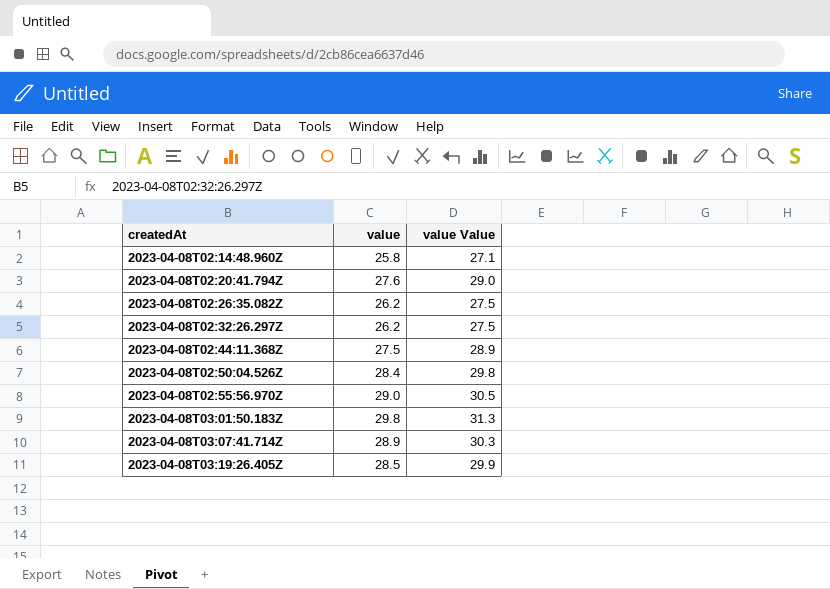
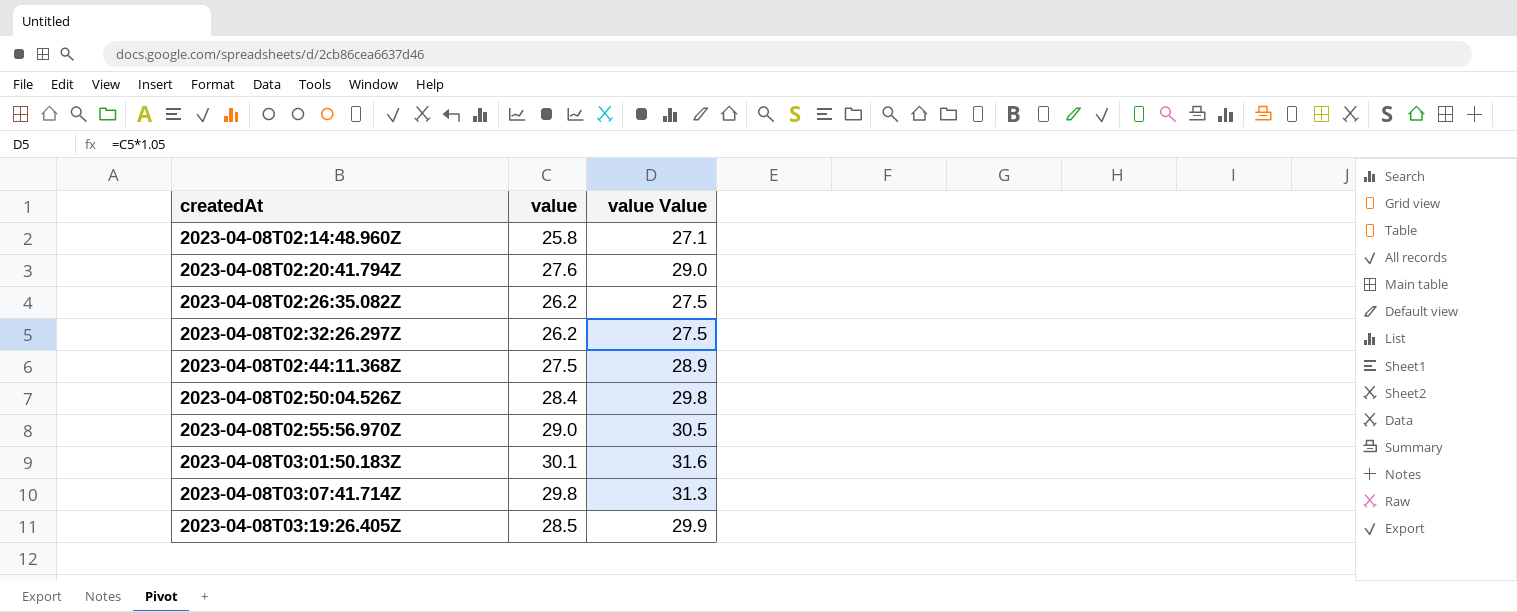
2023-04-08T03:01:50.183Z | value: 29.8 -> 30.1
2023-04-08T03:01:50.183Z | value Value: 31.3 -> 31.6
2023-04-08T03:07:41.714Z | value: 28.9 -> 29.8
2023-04-08T03:07:41.714Z | value Value: 30.3 -> 31.3

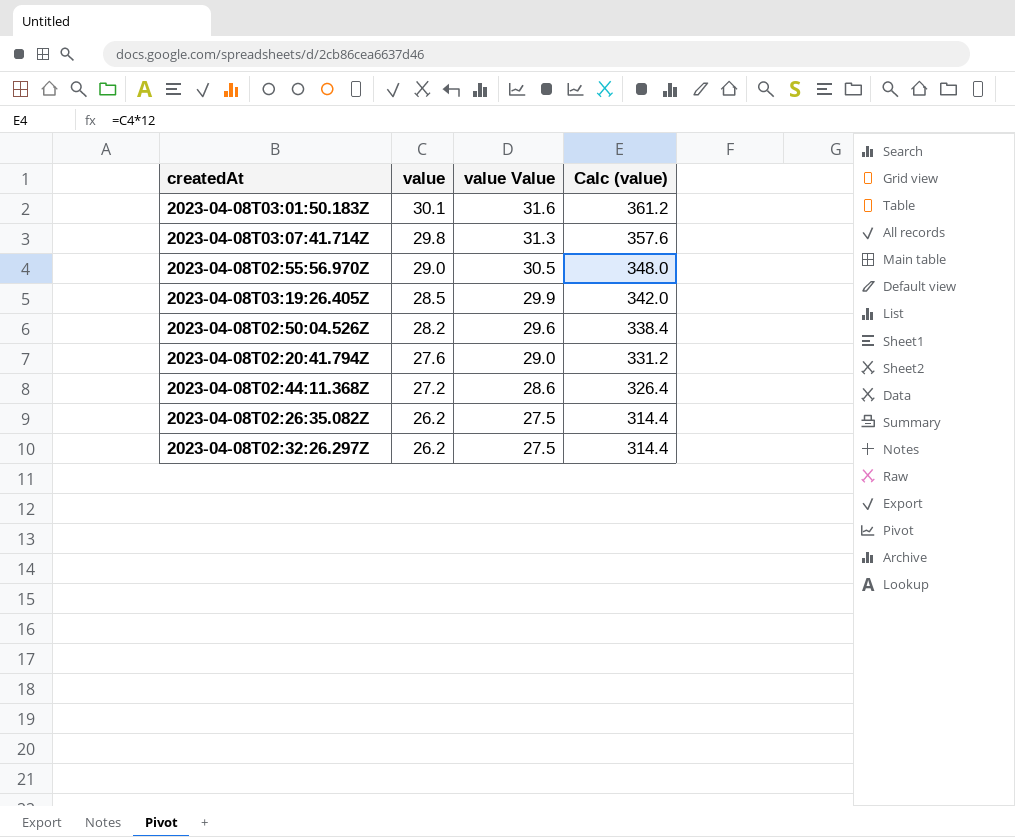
row order: createdAt ascending -> value descending
column Calc (value) | formula: none -> [value] * 12
row 2023-04-08T02:14:48.960Z: 25.8 | 27.1 -> none
2023-04-08T02:50:04.526Z | value: 28.4 -> 28.2
2023-04-08T02:50:04.526Z | value Value: 29.8 -> 29.6
2023-04-08T02:44:11.368Z | value: 27.5 -> 27.2
2023-04-08T02:44:11.368Z | value Value: 28.9 -> 28.6

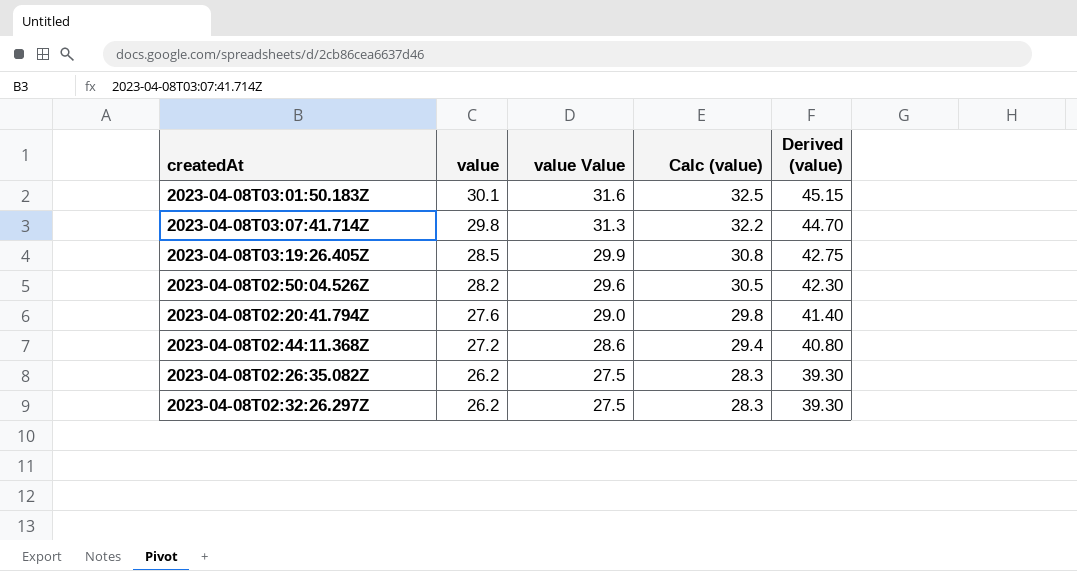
column Calc (value) | formula: [value] * 12 -> [value] * 1.08
column Derived (value) | formula: none -> [value] * 1.5
row 2023-04-08T02:55:56.970Z: 29.0 | 30.5 | 348.0 -> none

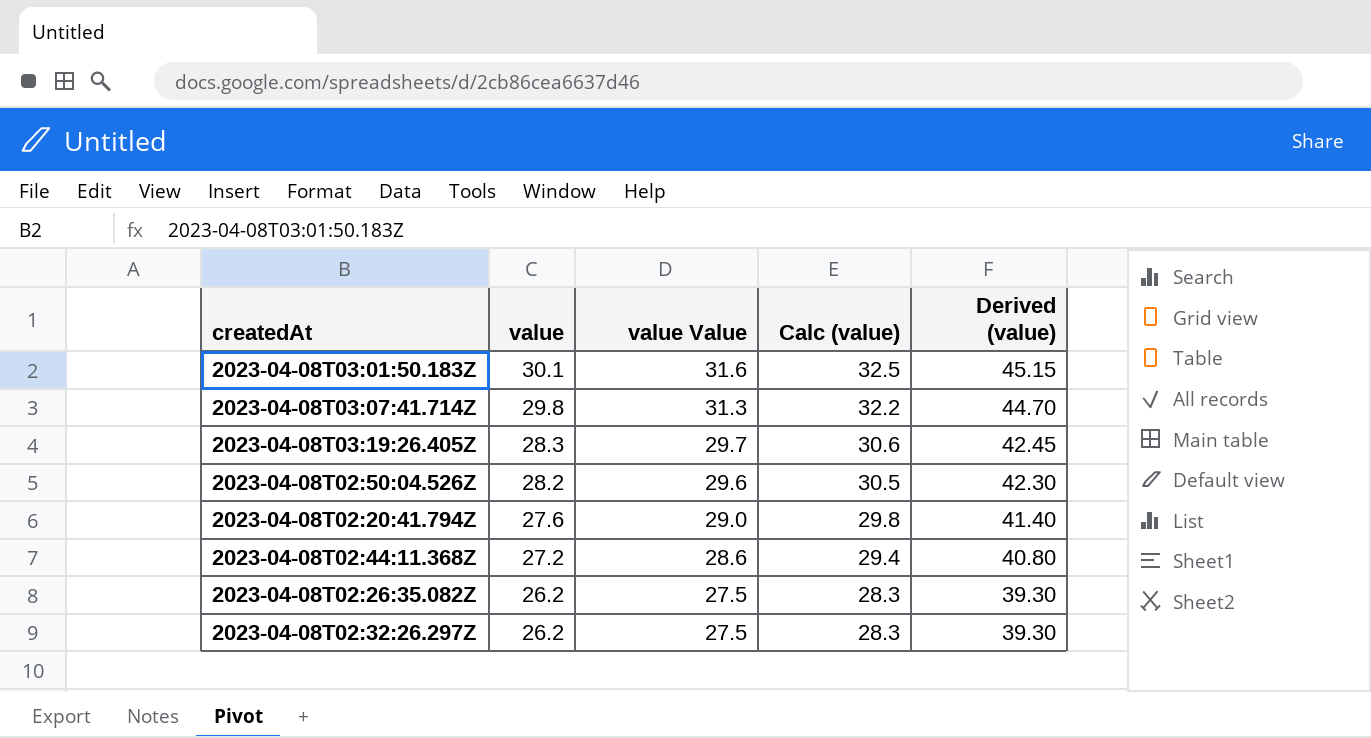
2023-04-08T03:19:26.405Z | value: 28.5 -> 28.3
2023-04-08T03:19:26.405Z | value Value: 29.9 -> 29.7
2023-04-08T03:19:26.405Z | Calc (value): 30.8 -> 30.6
2023-04-08T03:19:26.405Z | Derived (value): 42.75 -> 42.45

